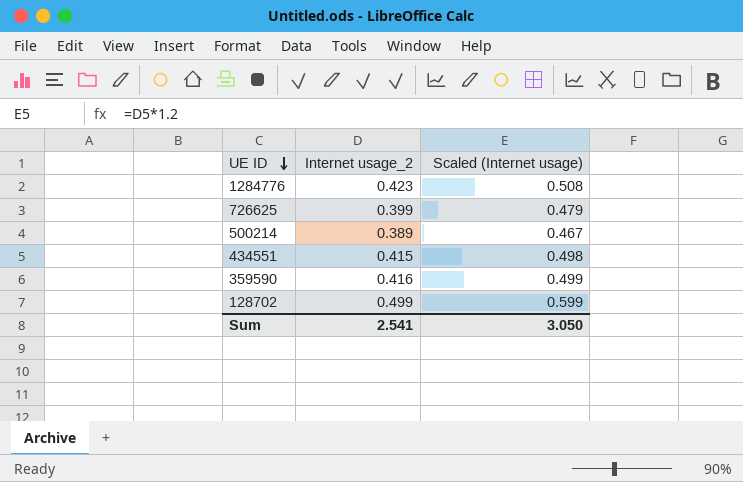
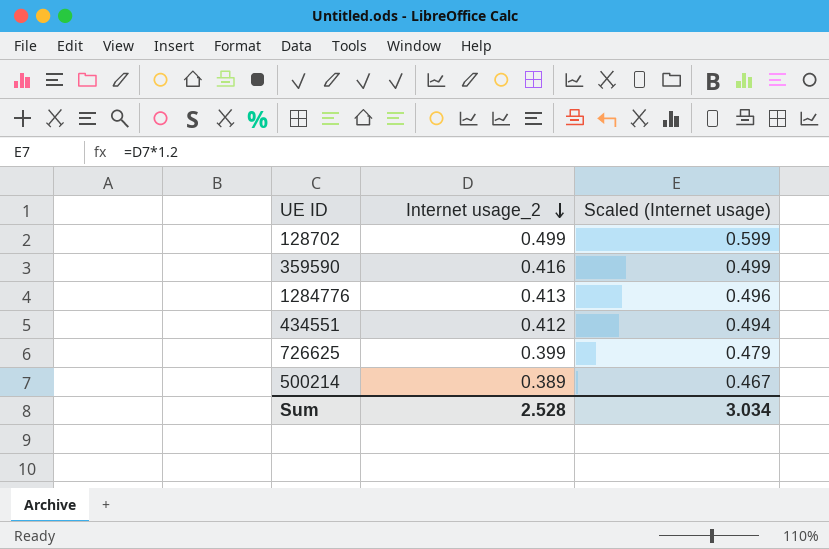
row order: UE ID descending -> Internet usage_2 descending
1284776 | Internet usage_2: 0.423 -> 0.413
1284776 | Scaled (Internet usage): 0.508 -> 0.496
434551 | Internet usage_2: 0.415 -> 0.412
434551 | Scaled (Internet usage): 0.498 -> 0.494
Sum | Internet usage_2: 2.541 -> 2.528
Sum | Scaled (Internet usage): 3.050 -> 3.034

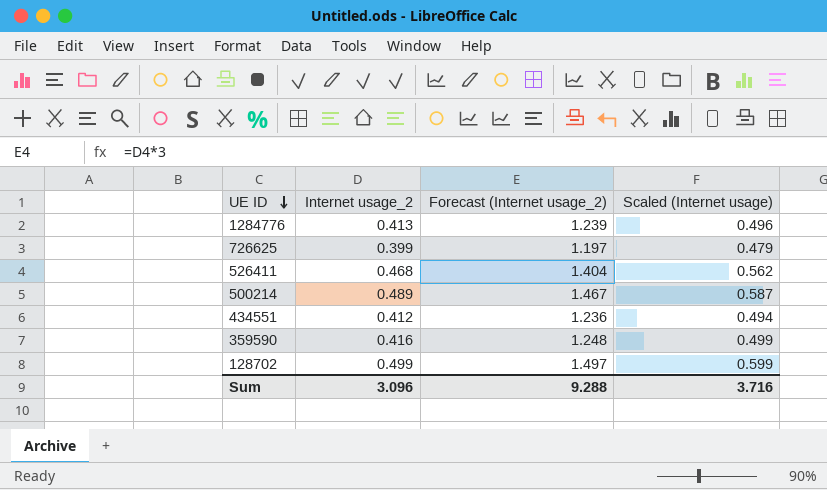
row order: Internet usage_2 descending -> UE ID descending
column Forecast (Internet usage_2) | formula: none -> [Internet usage_2] * 3
row 526411: none -> 0.468 | 1.404 | 0.562
500214 | Internet usage_2: 0.389 -> 0.489
500214 | Scaled (Internet usage): 0.467 -> 0.587
Sum | Internet usage_2: 2.528 -> 3.096
Sum | Scaled (Internet usage): 3.034 -> 3.716

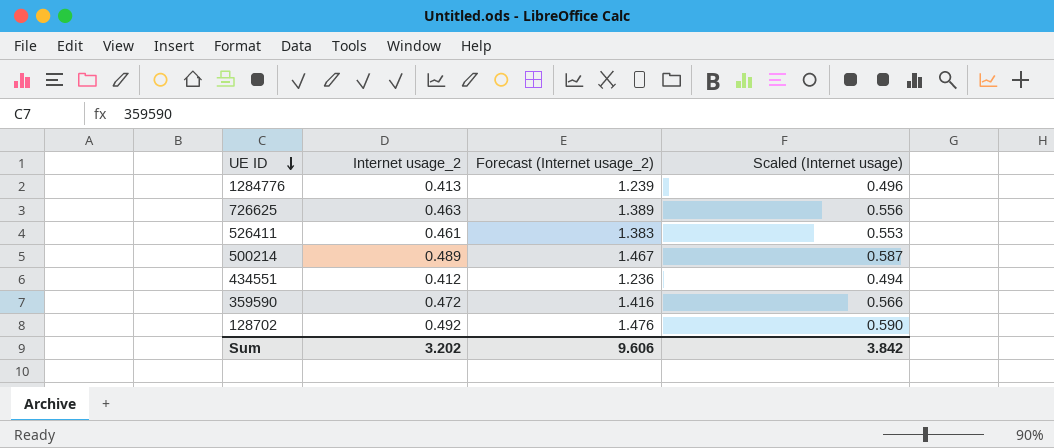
726625 | Internet usage_2: 0.399 -> 0.463
726625 | Forecast (Internet usage_2): 1.197 -> 1.389
726625 | Scaled (Internet usage): 0.479 -> 0.556
526411 | Internet usage_2: 0.468 -> 0.461
526411 | Forecast (Internet usage_2): 1.404 -> 1.383
526411 | Scaled (Internet usage): 0.562 -> 0.553
359590 | Internet usage_2: 0.416 -> 0.472
359590 | Forecast (Internet usage_2): 1.248 -> 1.416
359590 | Scaled (Internet usage): 0.499 -> 0.566
128702 | Internet usage_2: 0.499 -> 0.492
128702 | Forecast (Internet usage_2): 1.497 -> 1.476
128702 | Scaled (Internet usage): 0.599 -> 0.590
Sum | Internet usage_2: 3.096 -> 3.202
Sum | Forecast (Internet usage_2): 9.288 -> 9.606
Sum | Scaled (Internet usage): 3.716 -> 3.842

